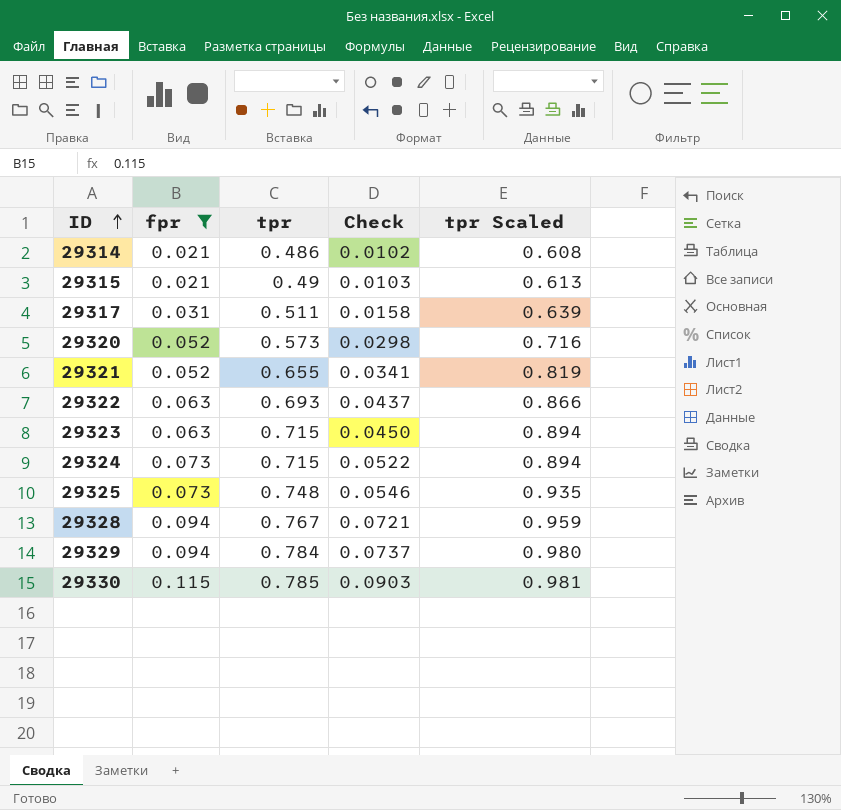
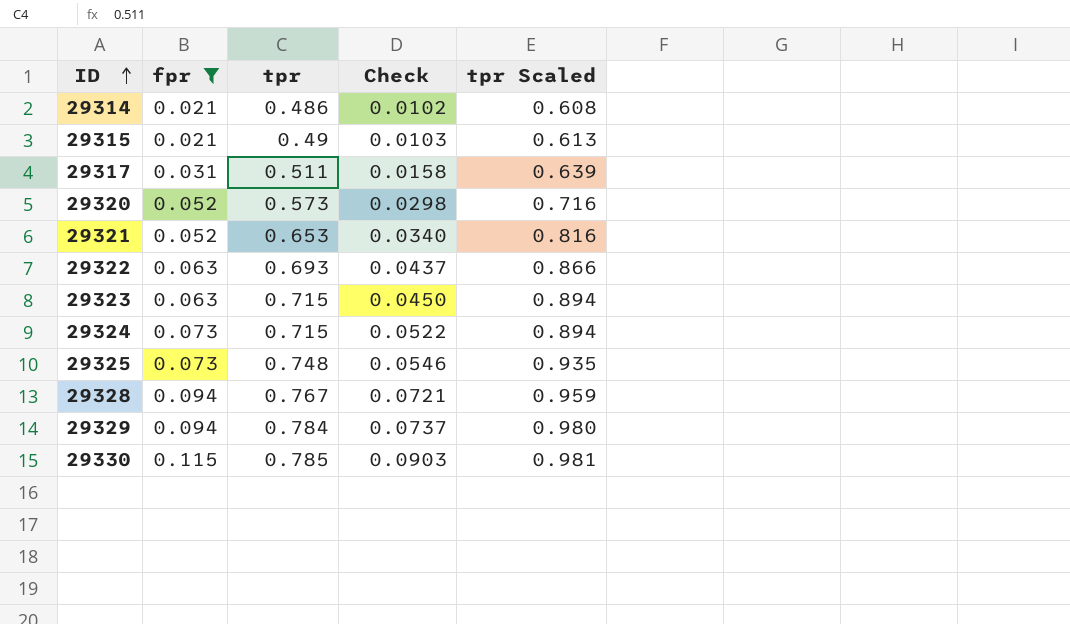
29321 | tpr: 0.655 -> 0.653
29321 | Check: 0.0341 -> 0.0340
29321 | tpr Scaled: 0.819 -> 0.816

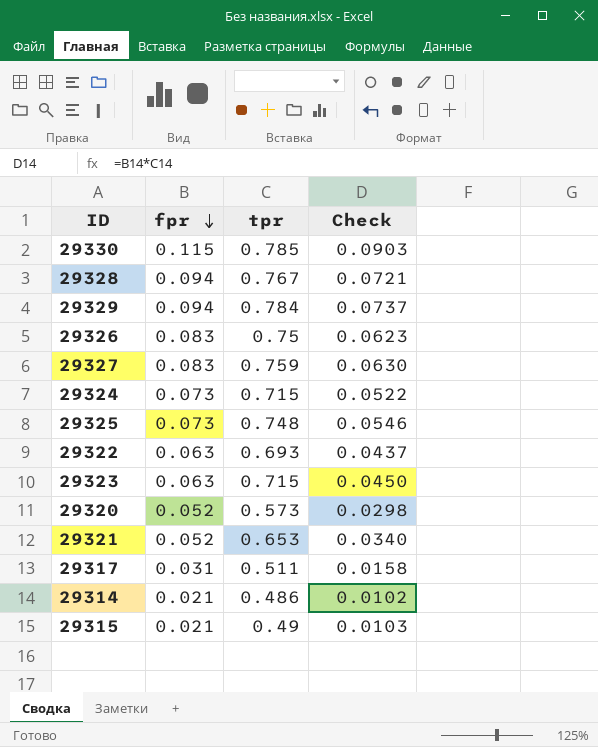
filter: fpr != 0.083 -> none
row order: ID ascending -> fpr descending
column tpr Scaled | formula: [tpr] * 1.25 -> none

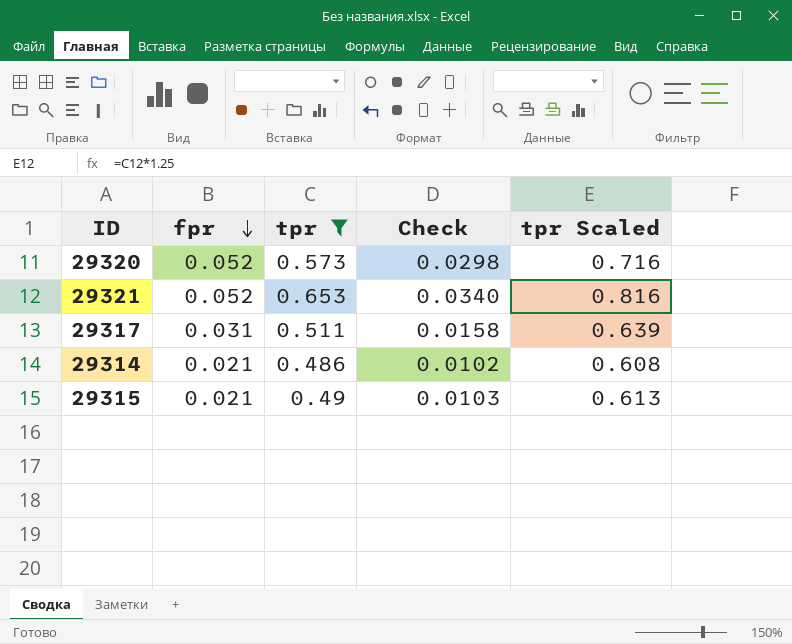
filter: none -> tpr <= 0.653
column tpr Scaled | formula: none -> [tpr] * 1.25

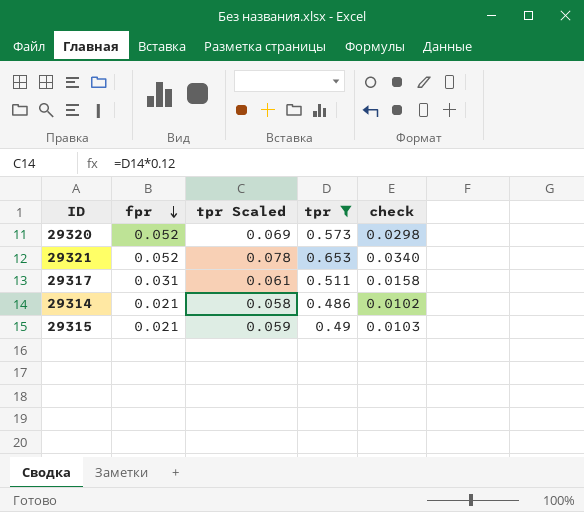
column tpr Scaled | formula: [tpr] * 1.25 -> [tpr] * 0.12
column tpr Scaled | position: 5 -> 3
column name: Check -> check

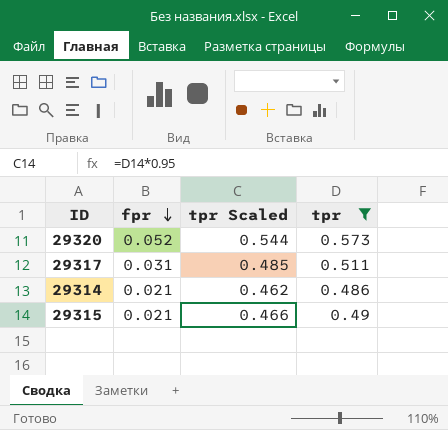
column check | formula: [fpr] * [tpr] -> none
column tpr Scaled | formula: [tpr] * 0.12 -> [tpr] * 0.95
row 29321: 0.052 | 0.078 | 0.653 | 0.0340 -> none

